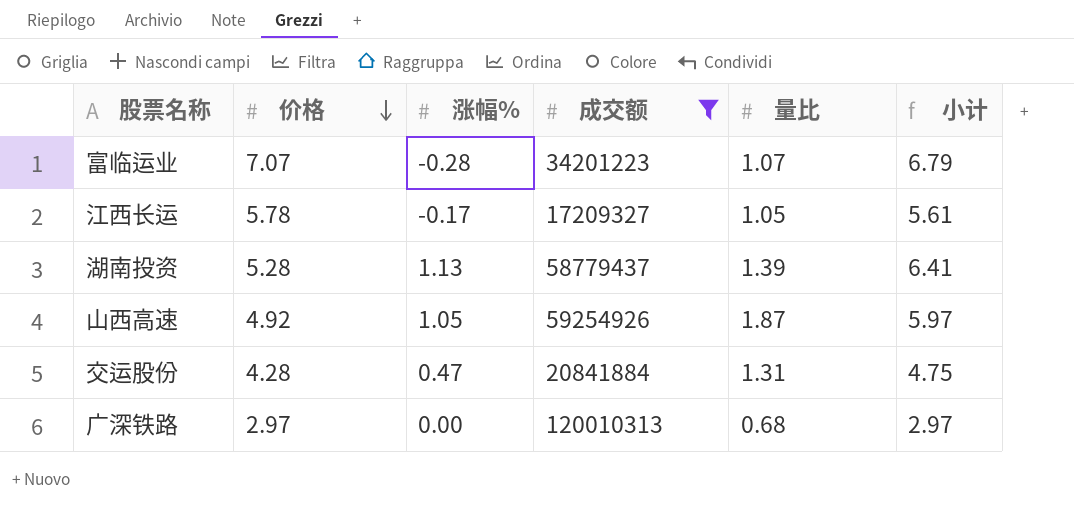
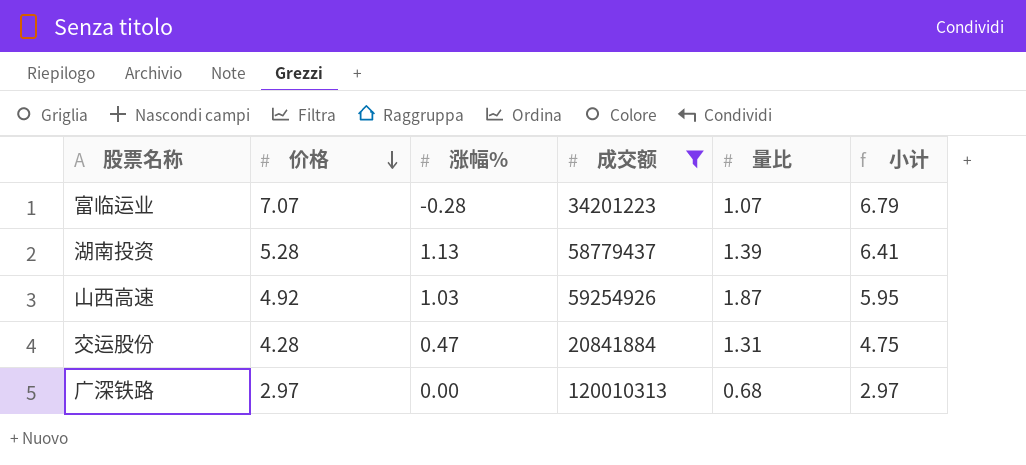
row 江西长运: 5.78 | -0.17 | 17209327 | 1.05 | 5.61 -> none
山西高速 | 涨幅%: 1.05 -> 1.03
山西高速 | 小计: 5.97 -> 5.95

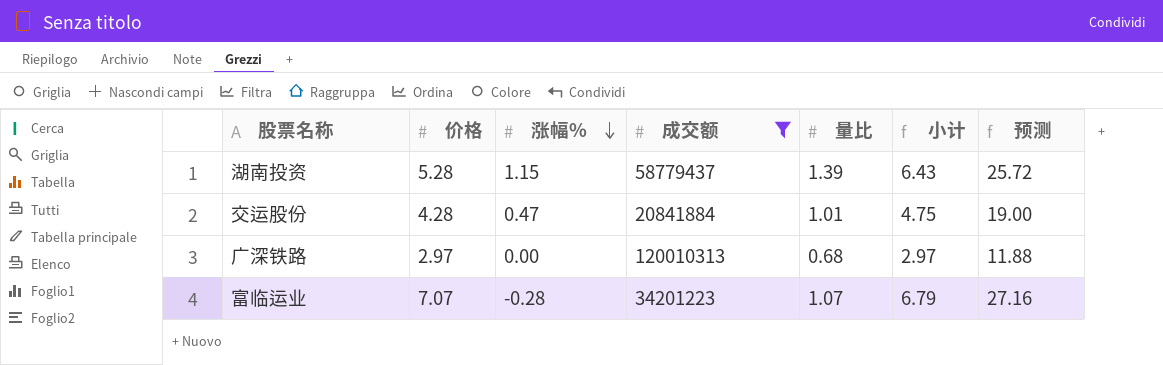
row order: 价格 descending -> 涨幅% descending
column 预测 | formula: none -> [小计] * 4
row 山西高速: 4.92 | 1.03 | 59254926 | 1.87 | 5.95 -> none
湖南投资 | 涨幅%: 1.13 -> 1.15
湖南投资 | 小计: 6.41 -> 6.43
交运股份 | 量比: 1.31 -> 1.01

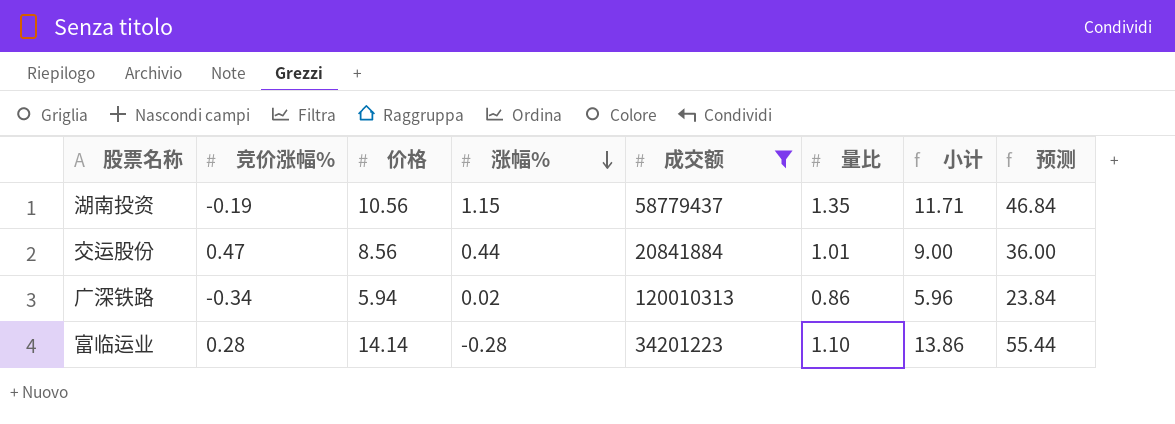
column 竞价涨幅% | position: none -> 2
湖南投资 | 价格: 5.28 -> 10.56
湖南投资 | 量比: 1.39 -> 1.35
湖南投资 | 小计: 6.43 -> 11.71
湖南投资 | 预测: 25.72 -> 46.84
交运股份 | 价格: 4.28 -> 8.56
交运股份 | 涨幅%: 0.47 -> 0.44
交运股份 | 小计: 4.75 -> 9.00
交运股份 | 预测: 19.00 -> 36.00
广深铁路 | 价格: 2.97 -> 5.94
广深铁路 | 涨幅%: 0.00 -> 0.02
广深铁路 | 量比: 0.68 -> 0.86
广深铁路 | 小计: 2.97 -> 5.96
广深铁路 | 预测: 11.88 -> 23.84
富临运业 | 价格: 7.07 -> 14.14
富临运业 | 量比: 1.07 -> 1.10
富临运业 | 小计: 6.79 -> 13.86
富临运业 | 预测: 27.16 -> 55.44

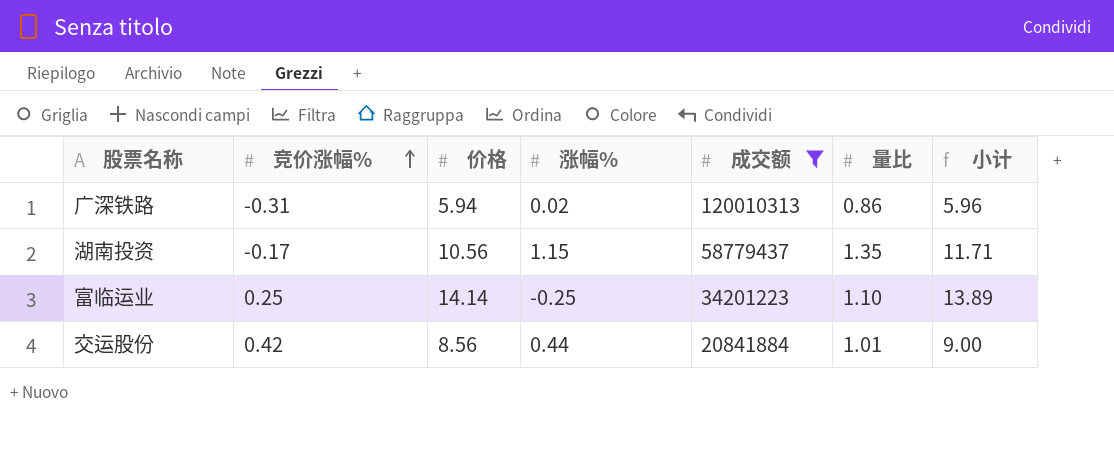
row order: 涨幅% descending -> 竞价涨幅% ascending
column 预测 | formula: [小计] * 4 -> none
广深铁路 | 竞价涨幅%: -0.34 -> -0.31
湖南投资 | 竞价涨幅%: -0.19 -> -0.17
富临运业 | 竞价涨幅%: 0.28 -> 0.25
富临运业 | 涨幅%: -0.28 -> -0.25
富临运业 | 小计: 13.86 -> 13.89
交运股份 | 竞价涨幅%: 0.47 -> 0.42

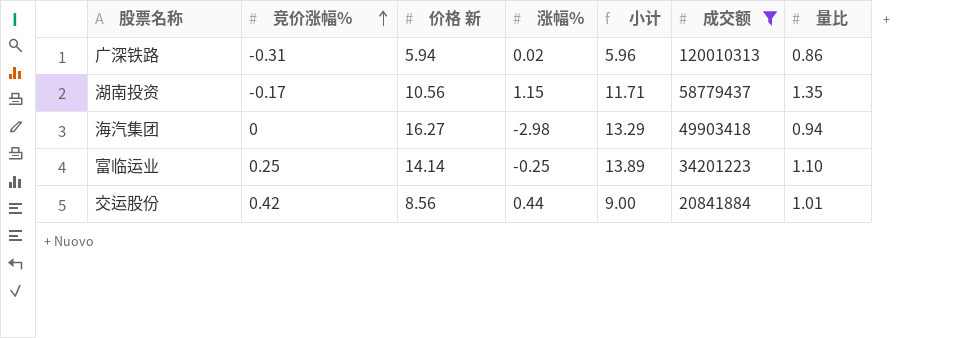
column name: 价格 -> 价格 新
column 小计 | position: 7 -> 5
row 海汽集团: none -> 0 | 16.27 | -2.98 | 13.29 | 49903418 | 0.94

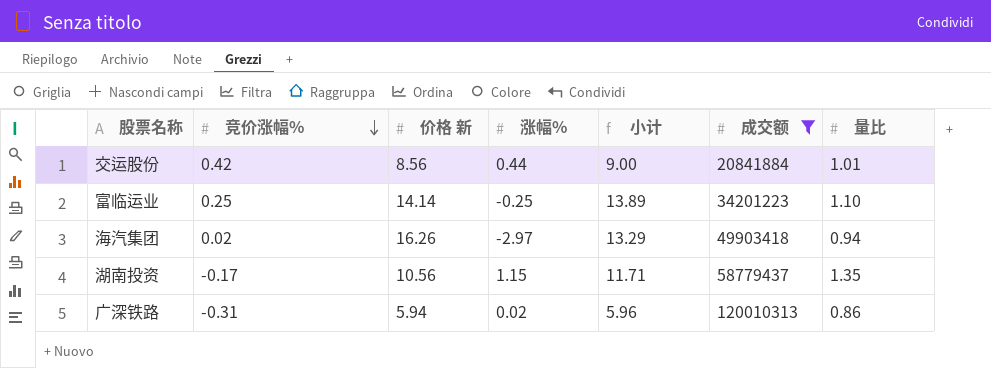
row order: 竞价涨幅% ascending -> 竞价涨幅% descending
海汽集团 | 竞价涨幅%: 0 -> 0.02
海汽集团 | 价格 新: 16.27 -> 16.26
海汽集团 | 涨幅%: -2.98 -> -2.97

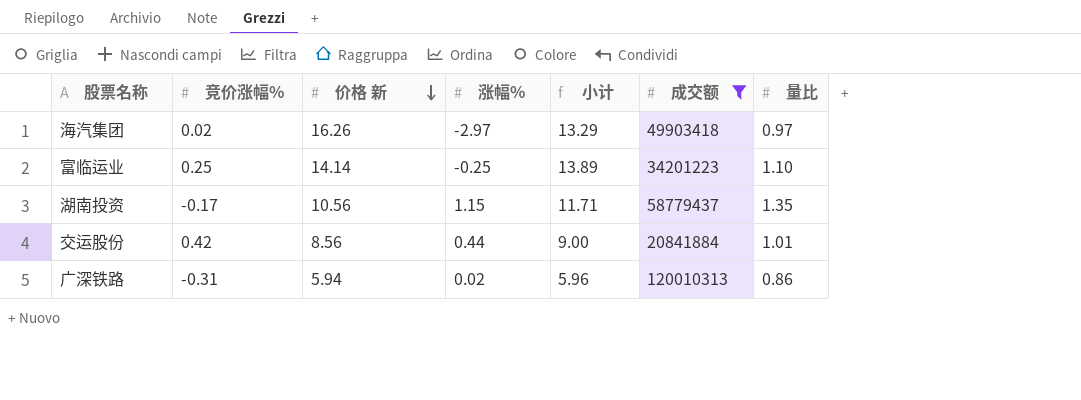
row order: 竞价涨幅% descending -> 价格 新 descending
海汽集团 | 量比: 0.94 -> 0.97

